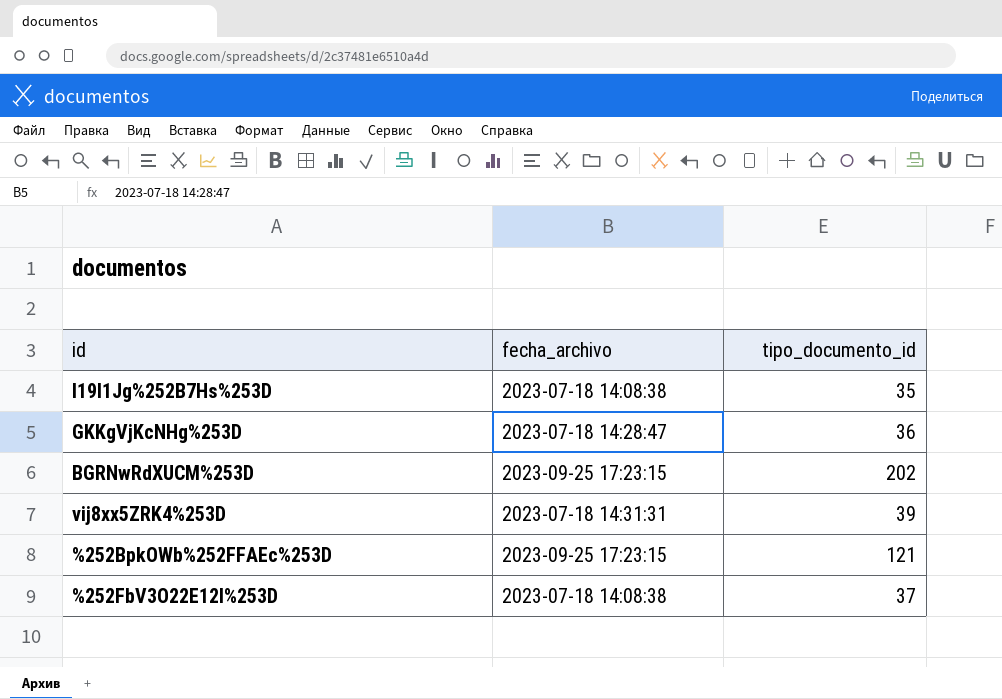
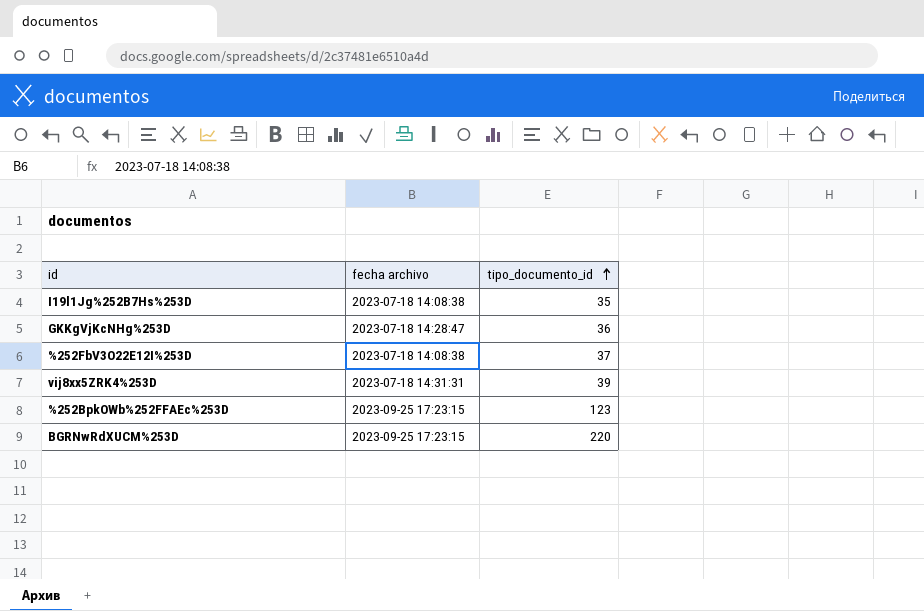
row order: none -> tipo_documento_id ascending
column name: fecha_archivo -> fecha archivo
%252BpkOWb%252FFAEc%253D | tipo_documento_id: 121 -> 123
BGRNwRdXUCM%253D | tipo_documento_id: 202 -> 220

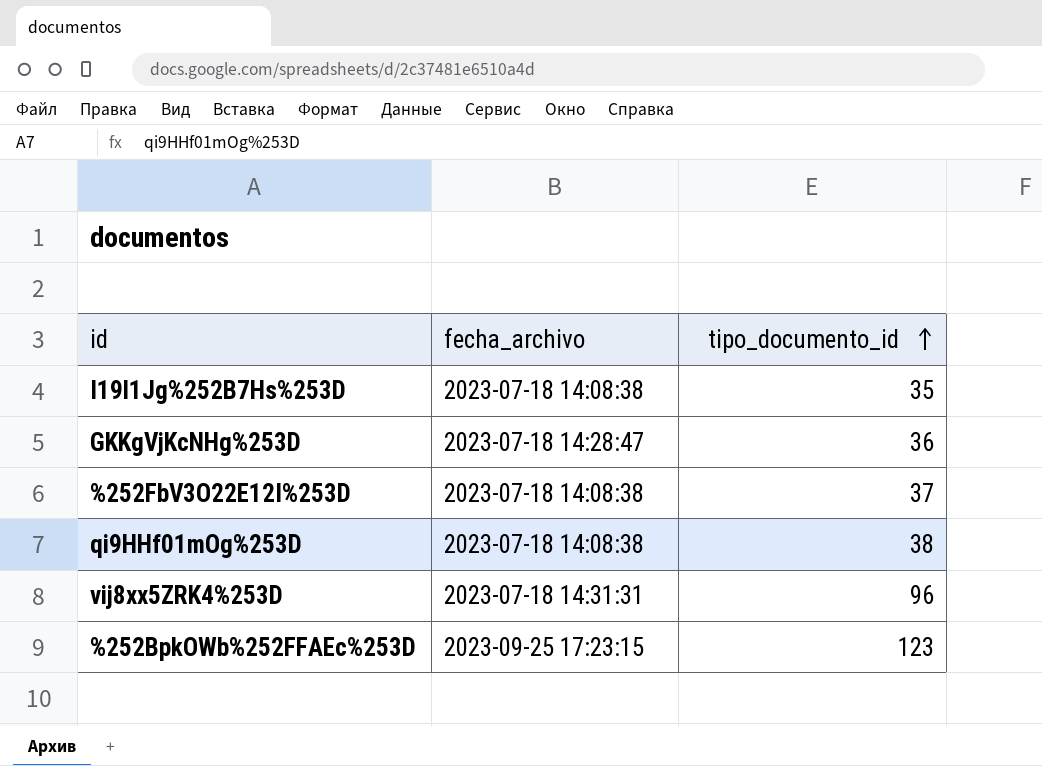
column name: fecha archivo -> fecha_archivo
row BGRNwRdXUCM%253D: 2023-09-25 17:23:15 | 220 -> none
row qi9HHf01mOg%253D: none -> 2023-07-18 14:08:38 | 38
vij8xx5ZRK4%253D | tipo_documento_id: 39 -> 96

